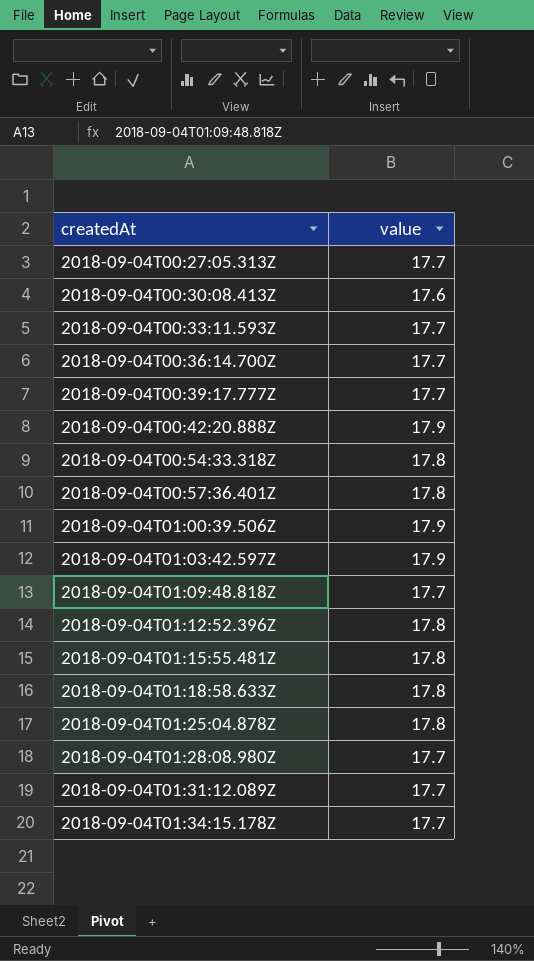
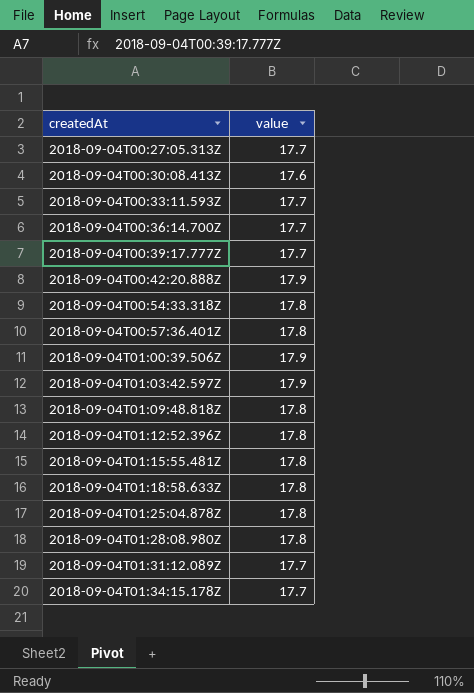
2018-09-04T01:09:48.818Z | value: 17.7 -> 17.8
2018-09-04T01:28:08.980Z | value: 17.7 -> 17.8

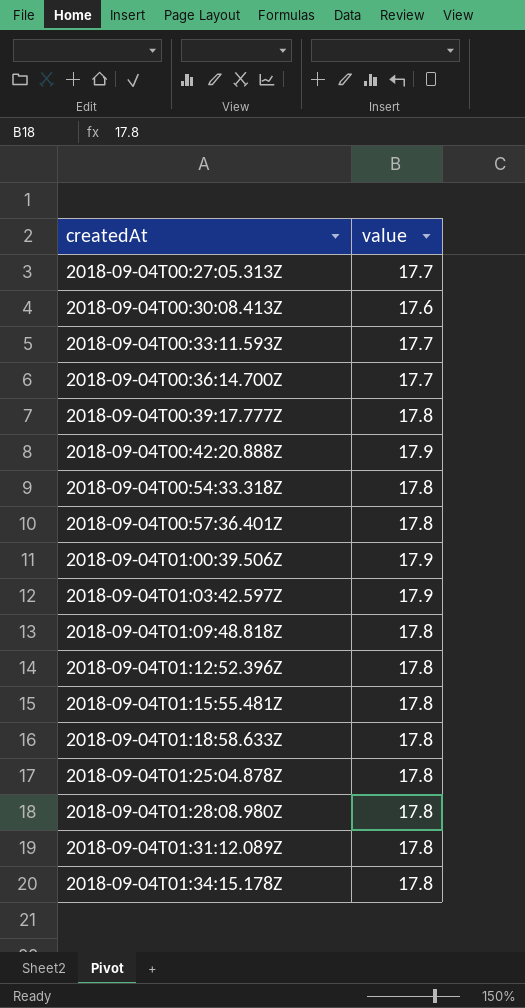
2018-09-04T00:39:17.777Z | value: 17.7 -> 17.8
2018-09-04T01:31:12.089Z | value: 17.7 -> 17.8
2018-09-04T01:34:15.178Z | value: 17.7 -> 17.8

